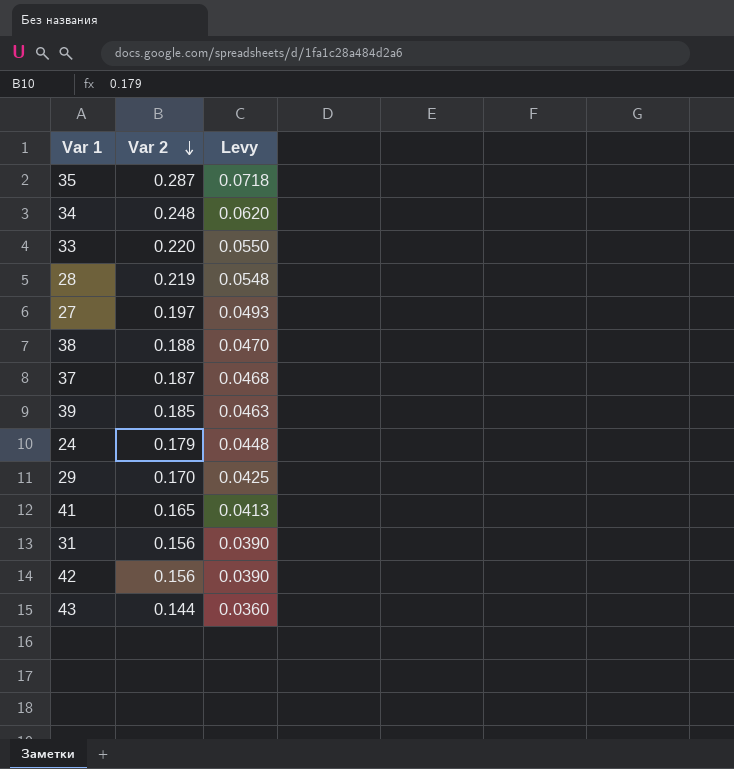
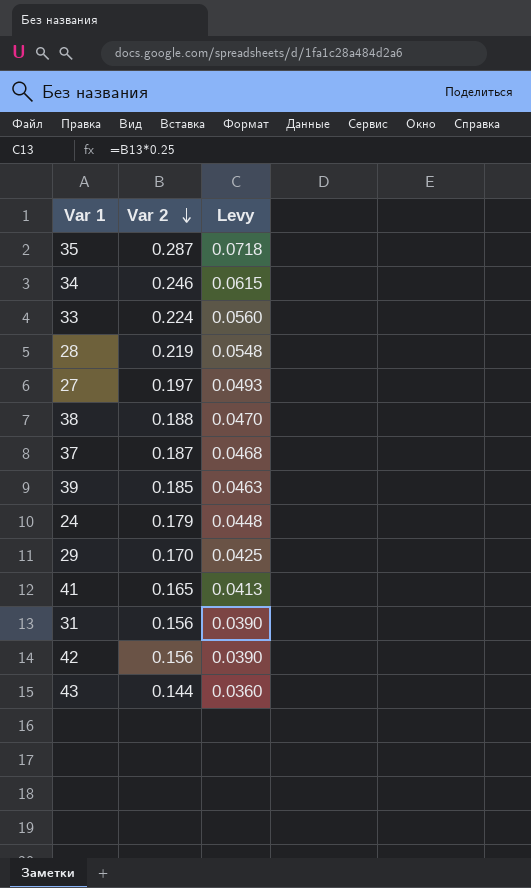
34 | Var 2: 0.248 -> 0.246
34 | Levy: 0.0620 -> 0.0615
33 | Var 2: 0.220 -> 0.224
33 | Levy: 0.0550 -> 0.0560

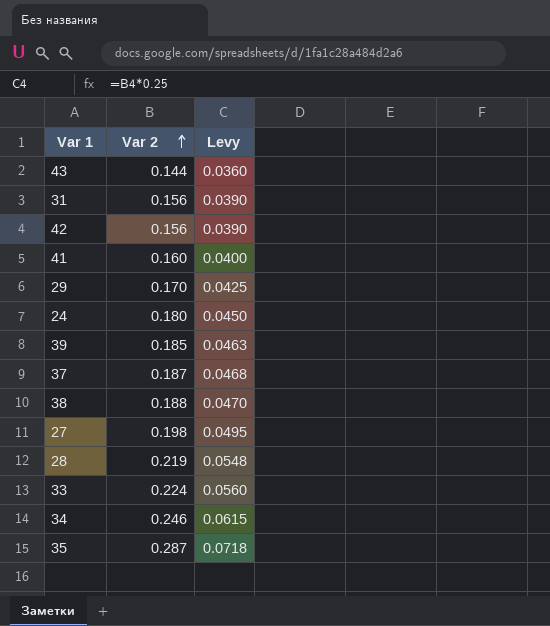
row order: Var 2 descending -> Var 2 ascending
41 | Var 2: 0.165 -> 0.160
41 | Levy: 0.0413 -> 0.0400
24 | Var 2: 0.179 -> 0.180
24 | Levy: 0.0448 -> 0.0450
27 | Var 2: 0.197 -> 0.198
27 | Levy: 0.0493 -> 0.0495

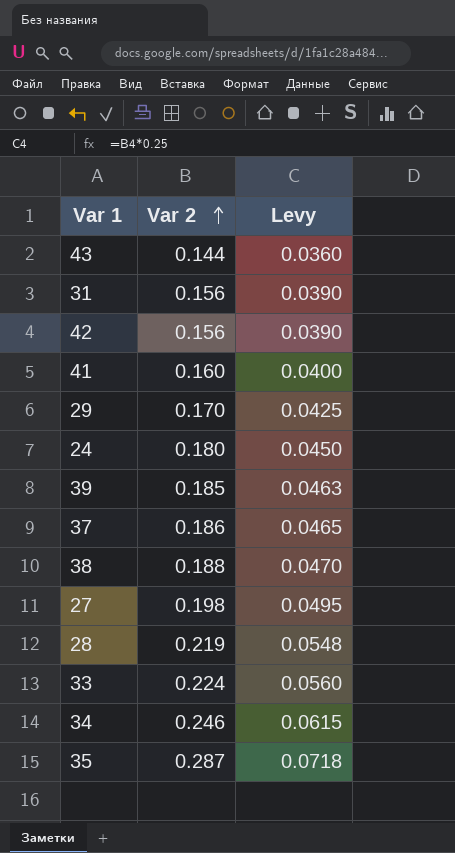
37 | Var 2: 0.187 -> 0.186
37 | Levy: 0.0468 -> 0.0465

